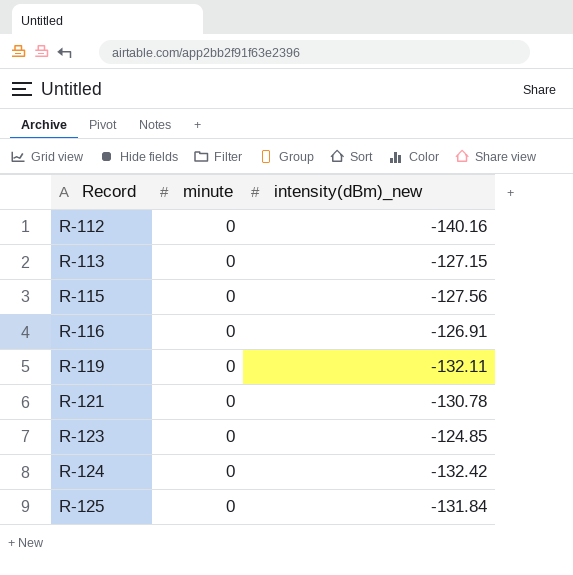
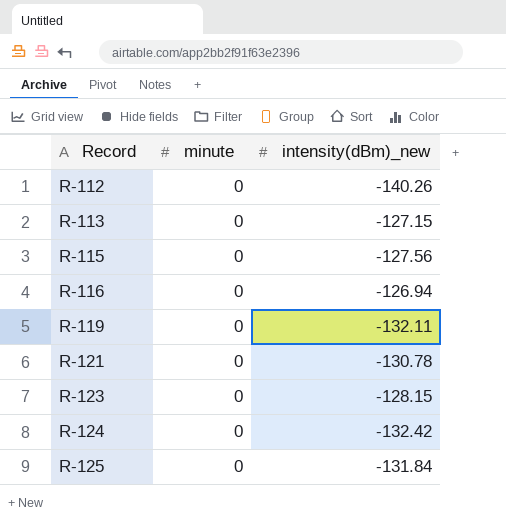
R-112 | intensity(dBm)_new: -140.16 -> -140.26
R-116 | intensity(dBm)_new: -126.91 -> -126.94
R-123 | intensity(dBm)_new: -124.85 -> -128.15

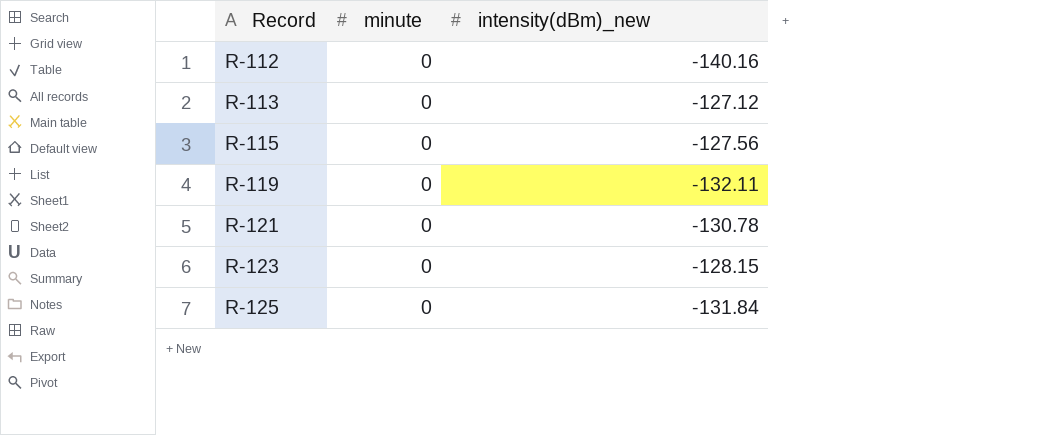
row R-116: 0 | -126.94 -> none
row R-124: 0 | -132.42 -> none
R-112 | intensity(dBm)_new: -140.26 -> -140.16
R-113 | intensity(dBm)_new: -127.15 -> -127.12

